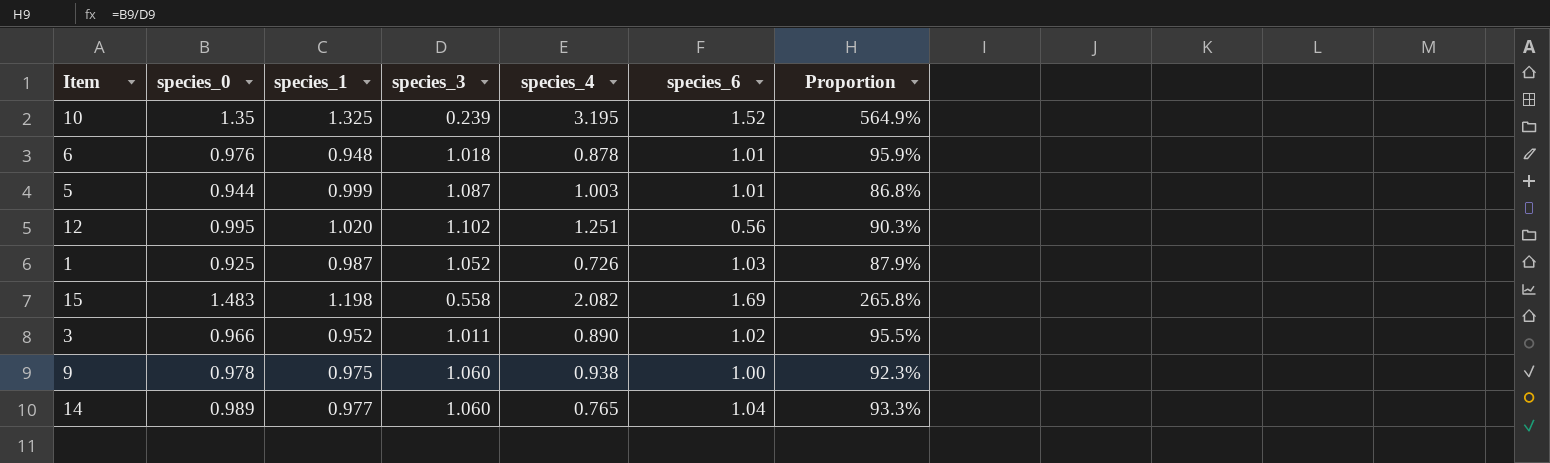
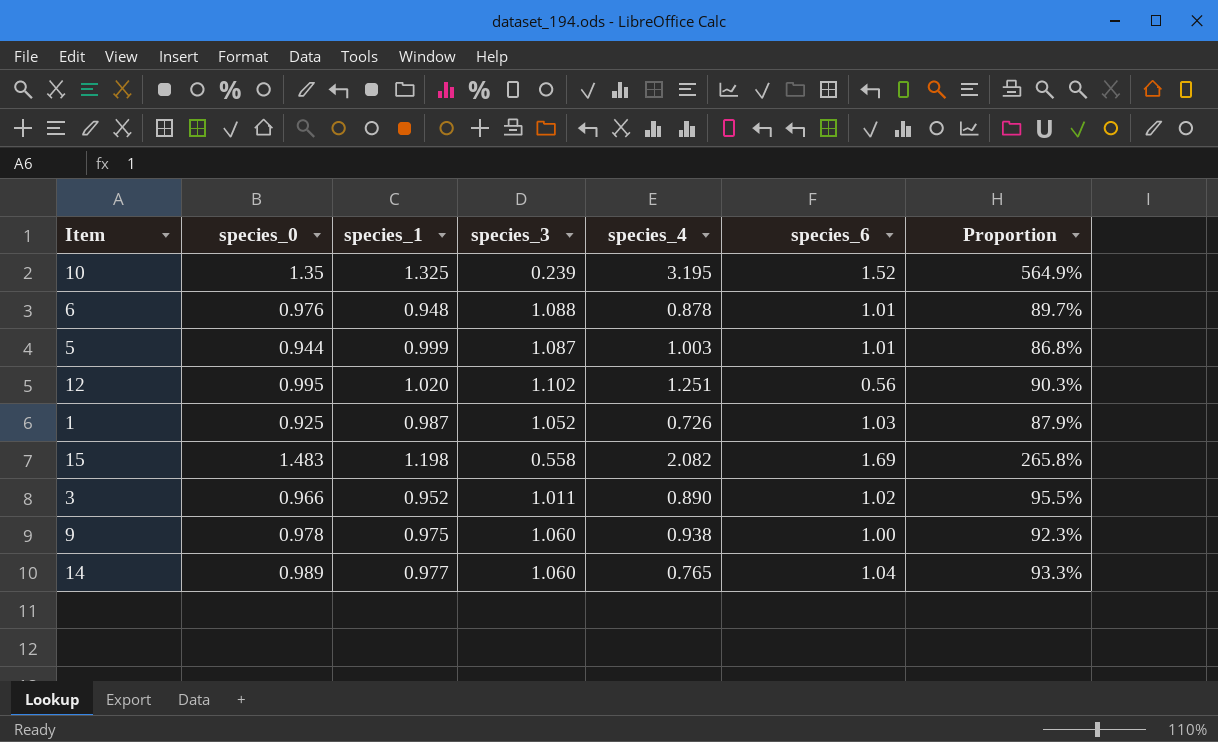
6 | species_3: 1.018 -> 1.088
6 | Proportion: 95.9% -> 89.7%

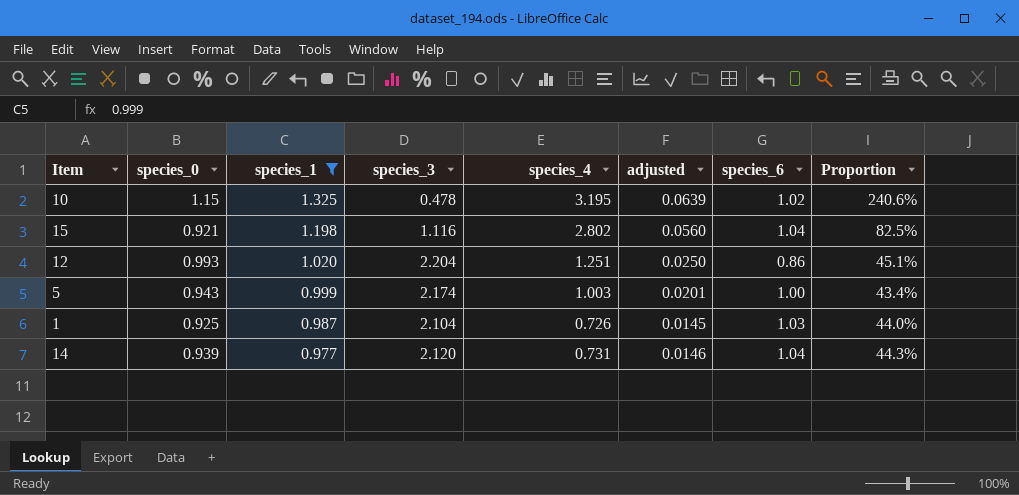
filter: none -> species_1 >= 0.977
row order: none -> species_1 descending
column adjusted | formula: none -> [species_4] * 0.02
10 | species_0: 1.35 -> 1.15
10 | species_3: 0.239 -> 0.478
10 | species_6: 1.52 -> 1.02
10 | Proportion: 564.9% -> 240.6%
15 | species_0: 1.483 -> 0.921
15 | species_3: 0.558 -> 1.116
15 | species_4: 2.082 -> 2.802
15 | species_6: 1.69 -> 1.04
15 | Proportion: 265.8% -> 82.5%
12 | species_0: 0.995 -> 0.993
12 | species_3: 1.102 -> 2.204
12 | species_6: 0.56 -> 0.86
12 | Proportion: 90.3% -> 45.1%
5 | species_0: 0.944 -> 0.943
5 | species_3: 1.087 -> 2.174
5 | species_6: 1.01 -> 1.00
5 | Proportion: 86.8% -> 43.4%
1 | species_3: 1.052 -> 2.104
1 | Proportion: 87.9% -> 44.0%
14 | species_0: 0.989 -> 0.939
14 | species_3: 1.060 -> 2.120
14 | species_4: 0.765 -> 0.731
14 | Proportion: 93.3% -> 44.3%

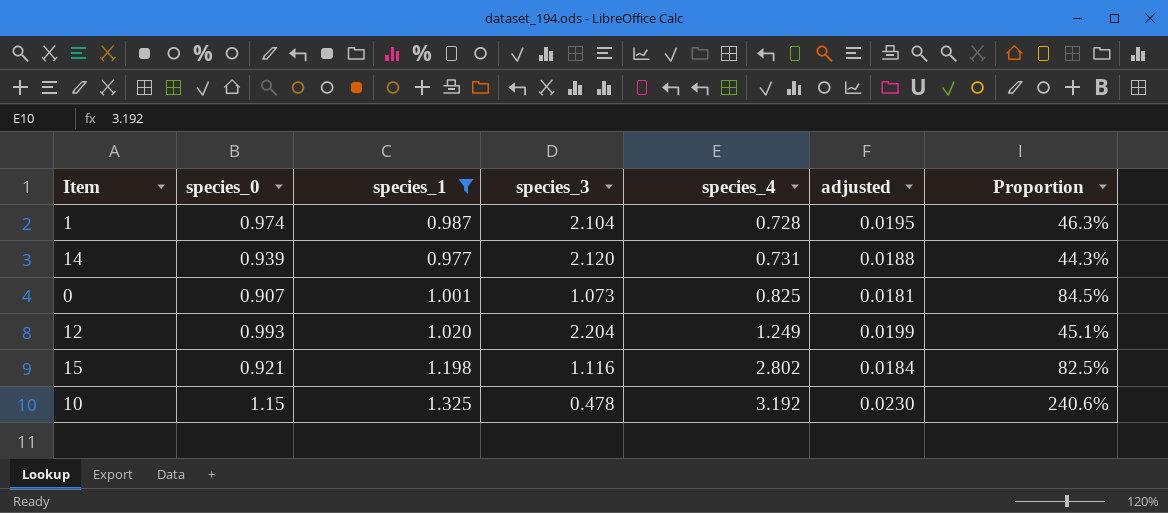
row order: species_1 descending -> species_4 ascending
column species_6 | position: 7 -> none
column adjusted | formula: [species_4] * 0.02 -> [species_0] * 0.02
row 5: 0.943 | 0.999 | 2.174 | 1.003 | 0.0201 | 1.00 | 43.4% -> none
1 | species_0: 0.925 -> 0.974
1 | species_4: 0.726 -> 0.728
1 | Proportion: 44.0% -> 46.3%
row 0: none -> 0.907 | 1.001 | 1.073 | 0.825 | 0.0181 | 84.5%
12 | species_4: 1.251 -> 1.249
10 | species_4: 3.195 -> 3.192

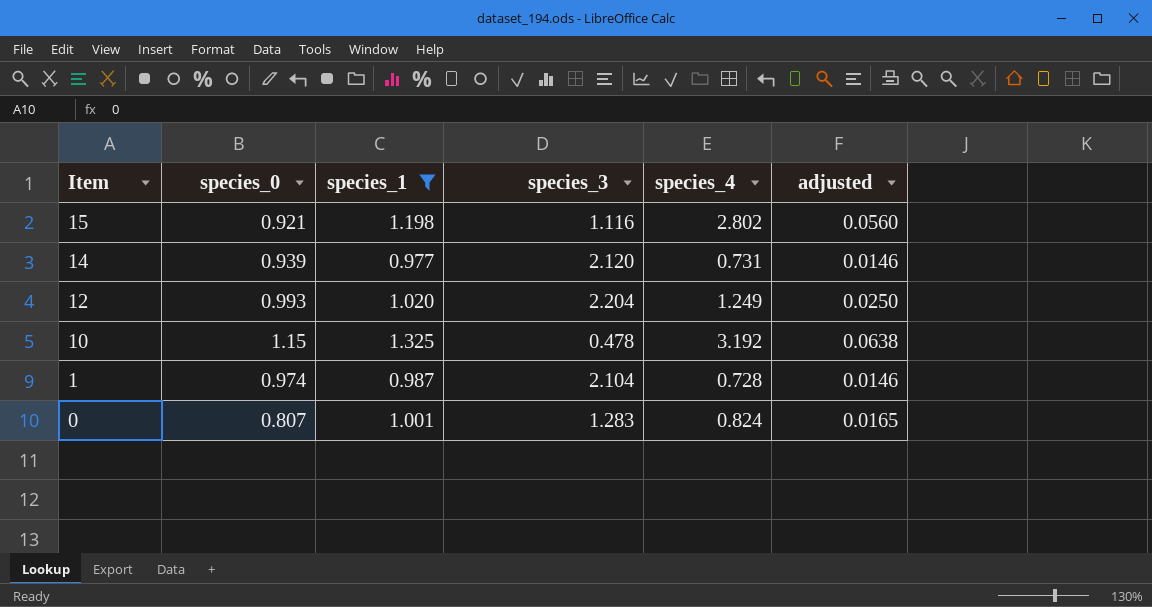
row order: species_4 ascending -> Item descending
column Proportion | formula: [species_0] / [species_3] -> none
column adjusted | formula: [species_0] * 0.02 -> [species_4] * 0.02
0 | species_0: 0.907 -> 0.807
0 | species_3: 1.073 -> 1.283
0 | species_4: 0.825 -> 0.824

